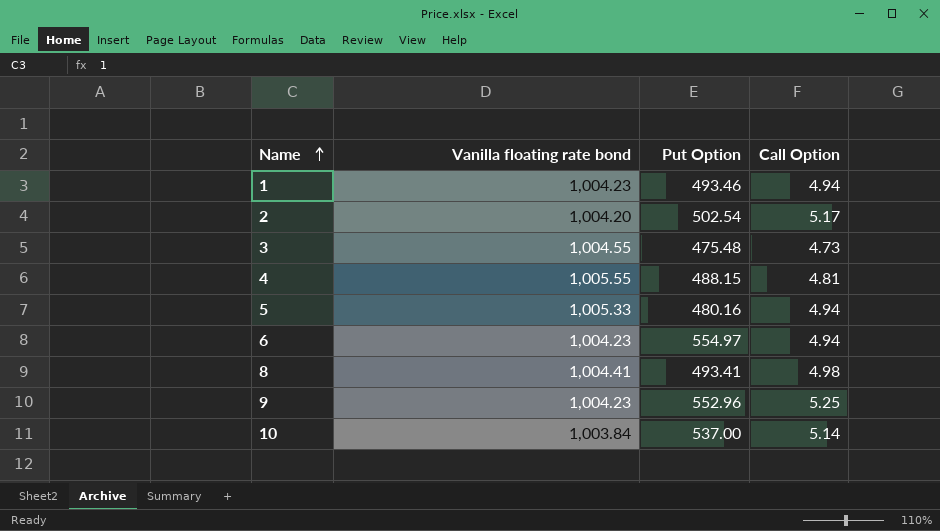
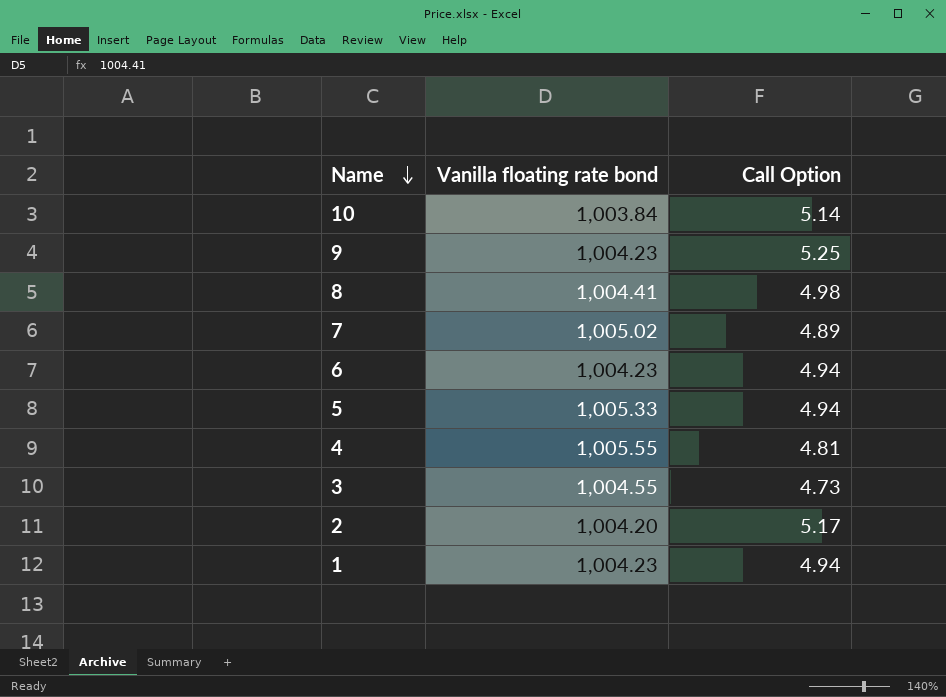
row order: Name ascending -> Name descending
column Put Option | position: 3 -> none
row 7: none -> 1,005.02 | 4.89

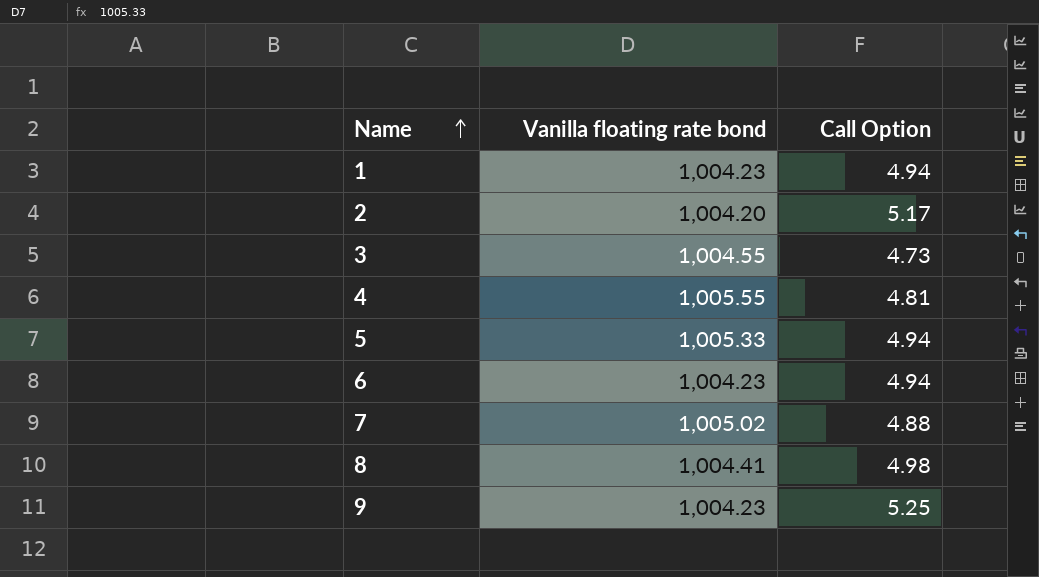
row order: Name descending -> Name ascending
row 10: 1,003.84 | 5.14 -> none
7 | Call Option: 4.89 -> 4.88

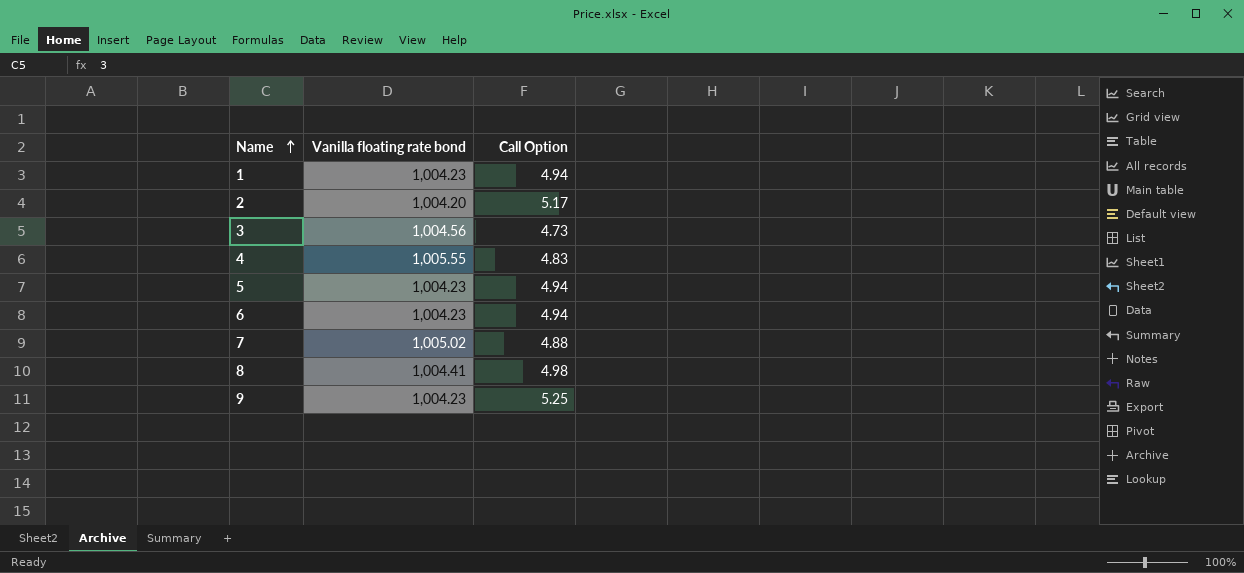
3 | Vanilla floating rate bond: 1,004.55 -> 1,004.56
4 | Call Option: 4.81 -> 4.83
5 | Vanilla floating rate bond: 1,005.33 -> 1,004.23

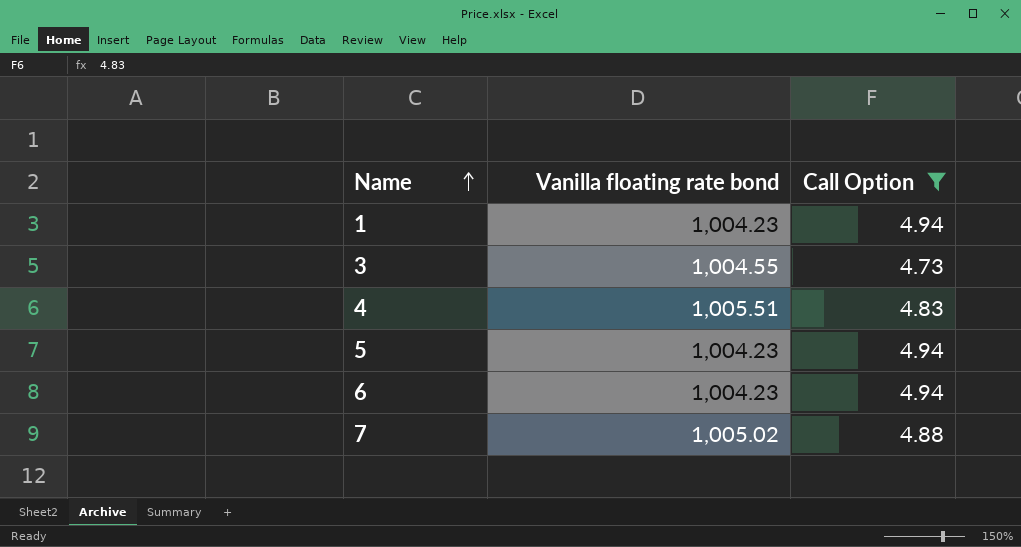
filter: none -> Call Option <= 4.94
3 | Vanilla floating rate bond: 1,004.56 -> 1,004.55
4 | Vanilla floating rate bond: 1,005.55 -> 1,005.51

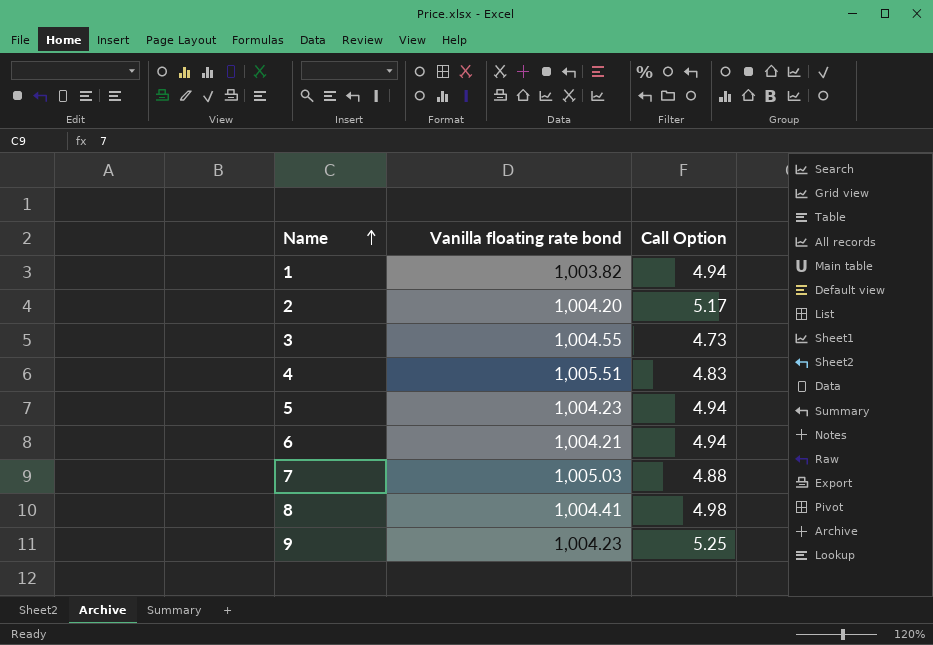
filter: Call Option <= 4.94 -> none
1 | Vanilla floating rate bond: 1,004.23 -> 1,003.82
6 | Vanilla floating rate bond: 1,004.23 -> 1,004.21
7 | Vanilla floating rate bond: 1,005.02 -> 1,005.03

